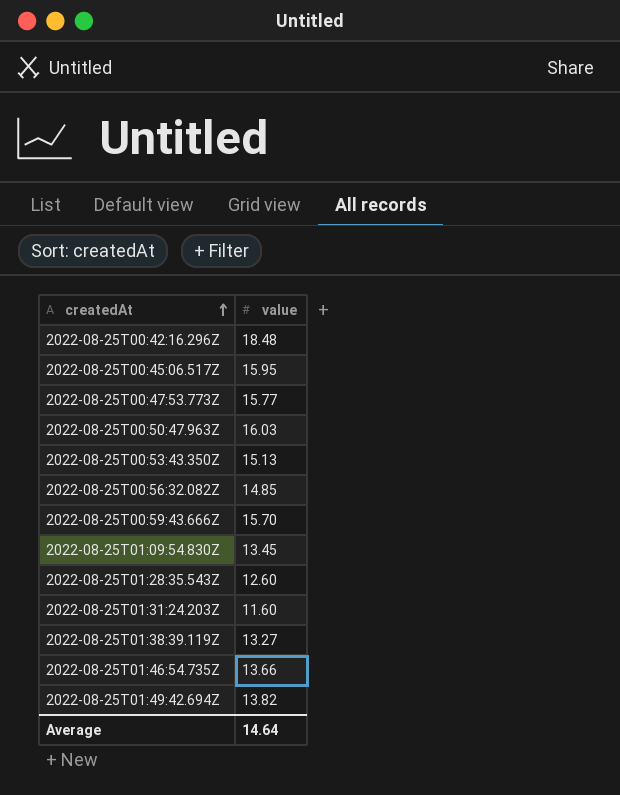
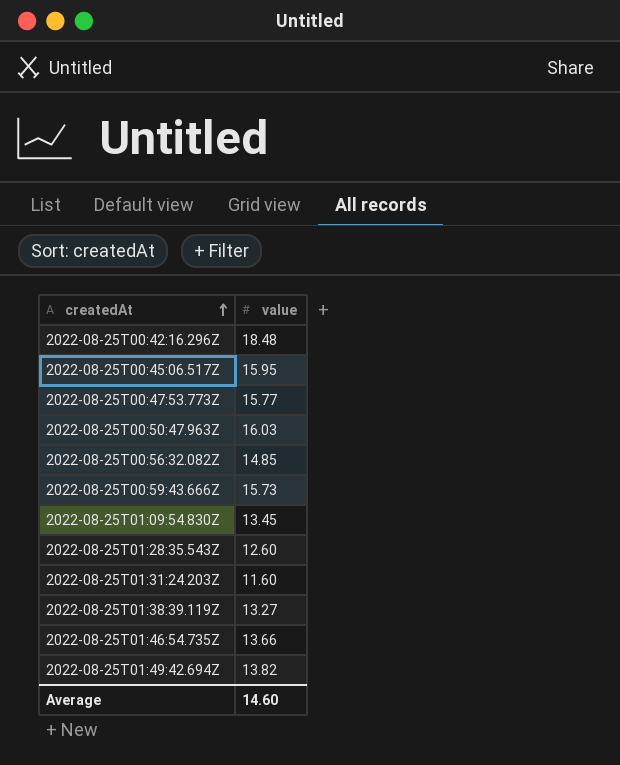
row 2022-08-25T00:53:43.350Z: 15.13 -> none
2022-08-25T00:59:43.666Z | value: 15.70 -> 15.73
Average | value: 14.64 -> 14.60

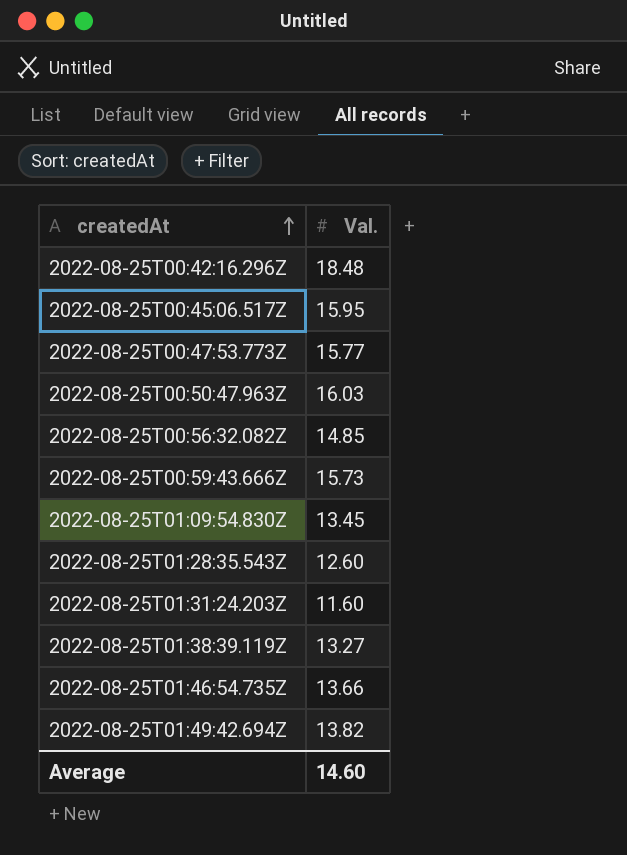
column name: value -> Val.

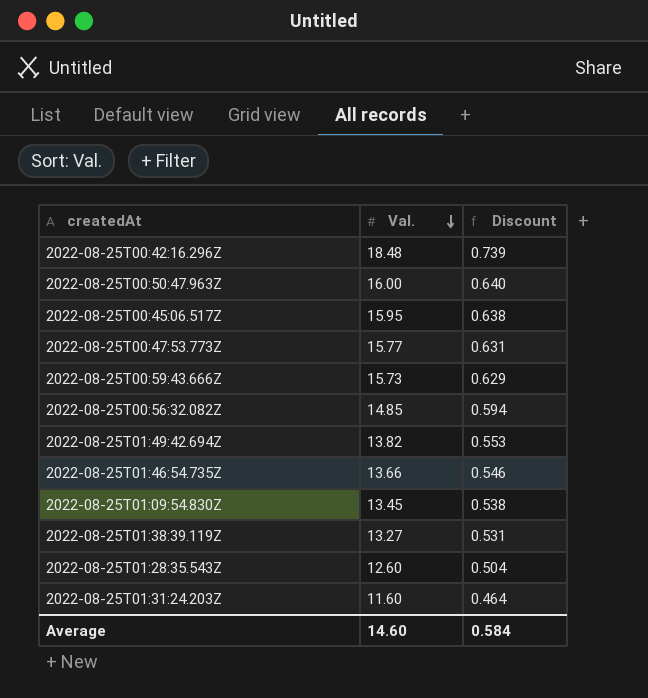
row order: createdAt ascending -> Val. descending
column Discount | formula: none -> [Val.] * 0.04
2022-08-25T00:50:47.963Z | Val.: 16.03 -> 16.00

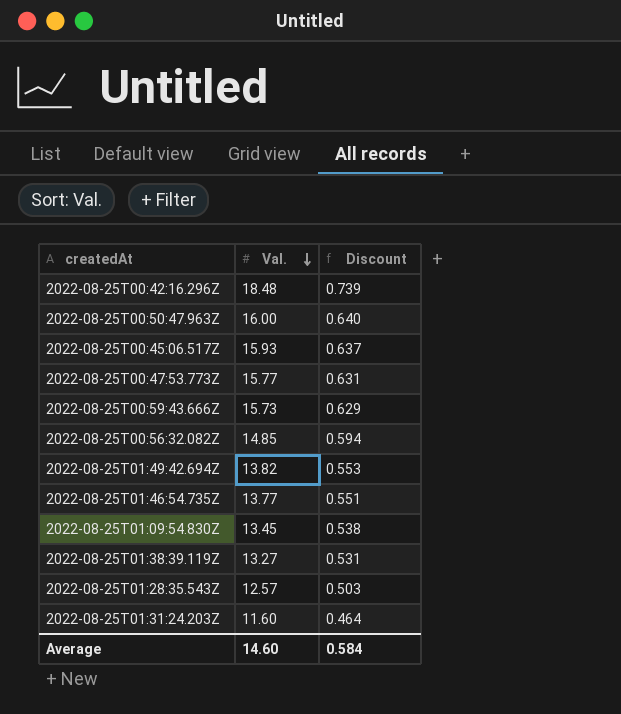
2022-08-25T00:45:06.517Z | Val.: 15.95 -> 15.93
2022-08-25T00:45:06.517Z | Discount: 0.638 -> 0.637
2022-08-25T01:46:54.735Z | Val.: 13.66 -> 13.77
2022-08-25T01:46:54.735Z | Discount: 0.546 -> 0.551
2022-08-25T01:28:35.543Z | Val.: 12.60 -> 12.57
2022-08-25T01:28:35.543Z | Discount: 0.504 -> 0.503

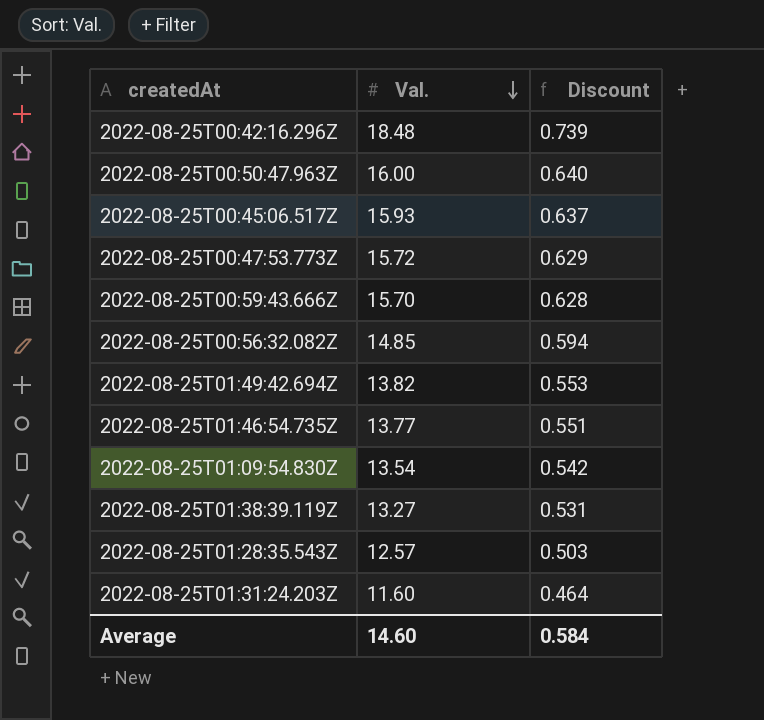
2022-08-25T00:47:53.773Z | Val.: 15.77 -> 15.72
2022-08-25T00:47:53.773Z | Discount: 0.631 -> 0.629
2022-08-25T00:59:43.666Z | Val.: 15.73 -> 15.70
2022-08-25T00:59:43.666Z | Discount: 0.629 -> 0.628
2022-08-25T01:09:54.830Z | Val.: 13.45 -> 13.54
2022-08-25T01:09:54.830Z | Discount: 0.538 -> 0.542

